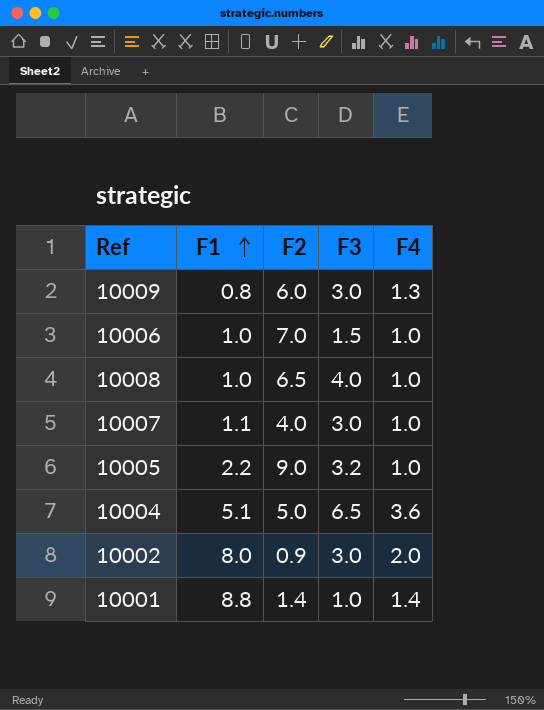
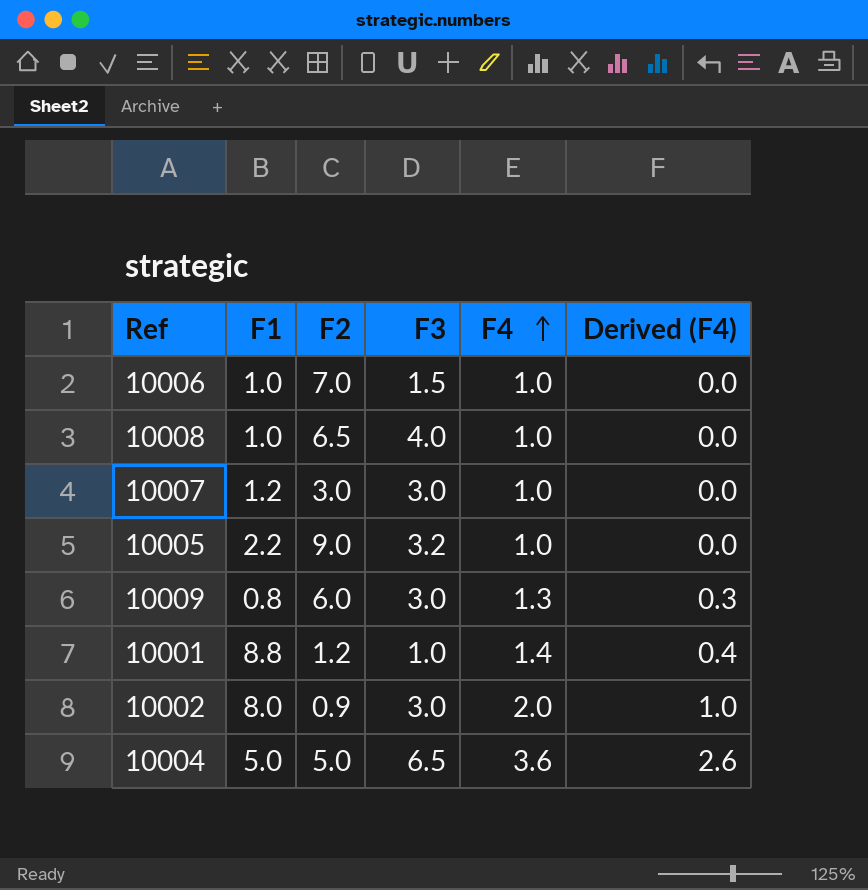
row order: F1 ascending -> F4 ascending
column Derived (F4) | formula: none -> [F4] - 1
10007 | F1: 1.1 -> 1.2
10007 | F2: 4.0 -> 3.0
10001 | F2: 1.4 -> 1.2
10004 | F1: 5.1 -> 5.0

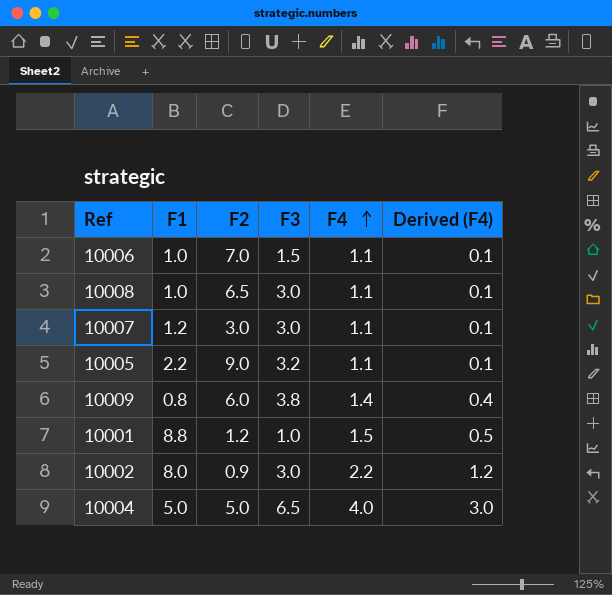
10006 | F4: 1.0 -> 1.1
10006 | Derived (F4): 0.0 -> 0.1
10008 | F3: 4.0 -> 3.0
10008 | F4: 1.0 -> 1.1
10008 | Derived (F4): 0.0 -> 0.1
10007 | F4: 1.0 -> 1.1
10007 | Derived (F4): 0.0 -> 0.1
10005 | F4: 1.0 -> 1.1
10005 | Derived (F4): 0.0 -> 0.1
10009 | F3: 3.0 -> 3.8
10009 | F4: 1.3 -> 1.4
10009 | Derived (F4): 0.3 -> 0.4
10001 | F4: 1.4 -> 1.5
10001 | Derived (F4): 0.4 -> 0.5
10002 | F4: 2.0 -> 2.2
10002 | Derived (F4): 1.0 -> 1.2
10004 | F4: 3.6 -> 4.0
10004 | Derived (F4): 2.6 -> 3.0

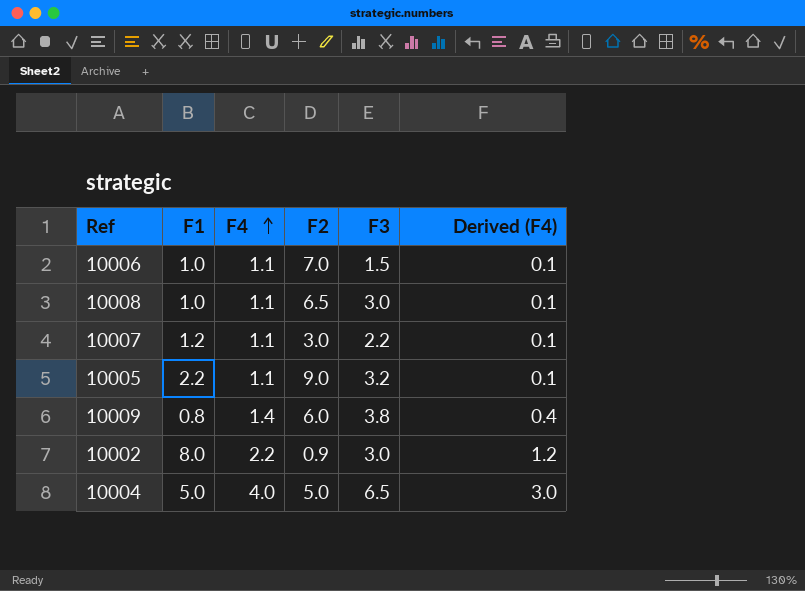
column F4 | position: 5 -> 3
row 10001: 8.8 | 1.2 | 1.0 | 1.5 | 0.5 -> none
10007 | F3: 3.0 -> 2.2

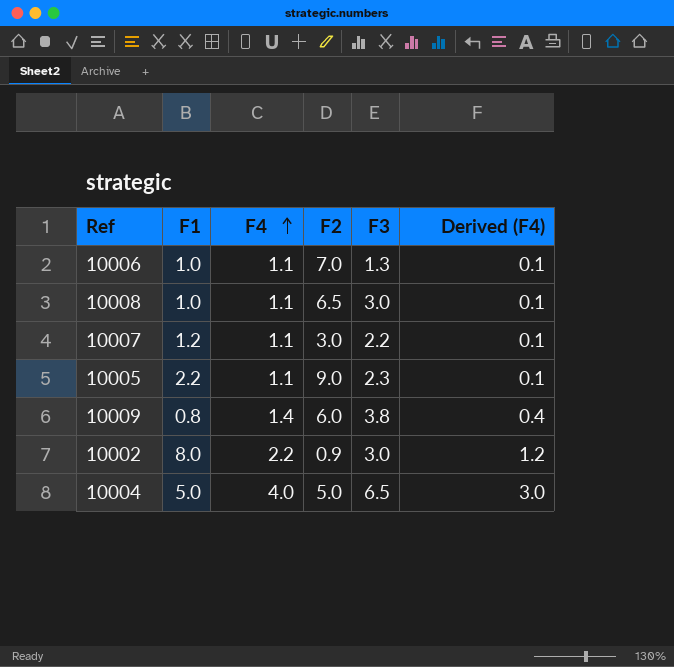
10006 | F3: 1.5 -> 1.3
10005 | F3: 3.2 -> 2.3

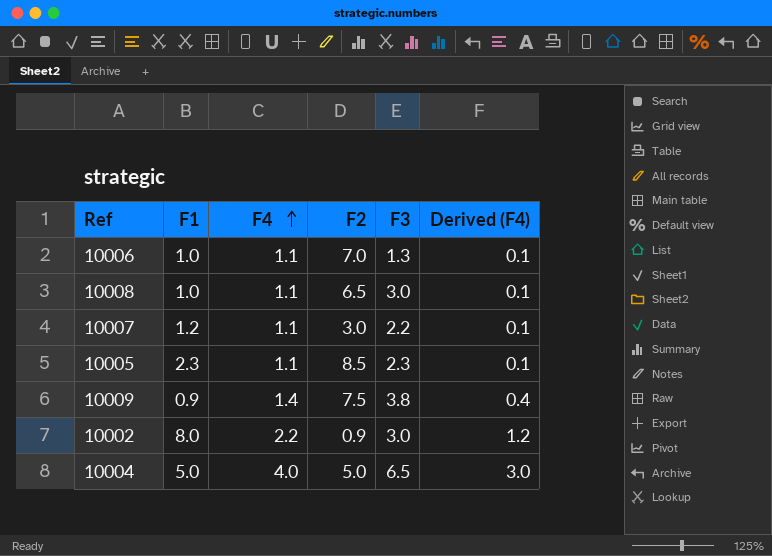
10005 | F1: 2.2 -> 2.3
10005 | F2: 9.0 -> 8.5
10009 | F1: 0.8 -> 0.9
10009 | F2: 6.0 -> 7.5

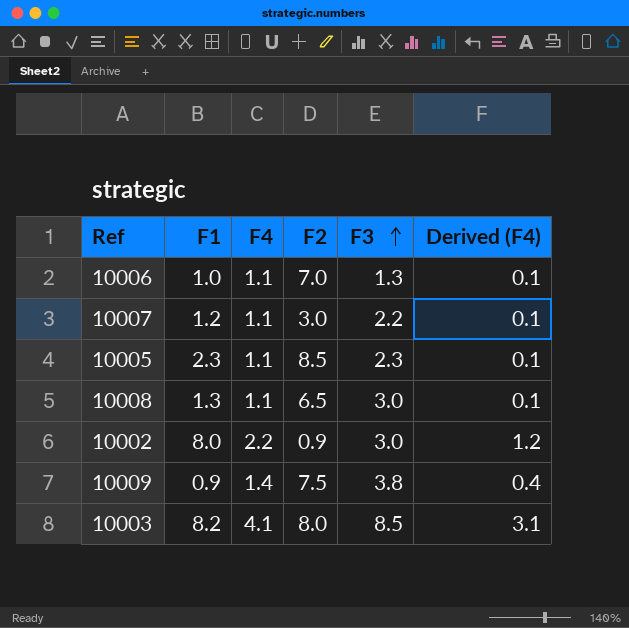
row order: F4 ascending -> F3 ascending
row 10004: 5.0 | 4.0 | 5.0 | 6.5 | 3.0 -> none
10008 | F1: 1.0 -> 1.3
row 10003: none -> 8.2 | 4.1 | 8.0 | 8.5 | 3.1

